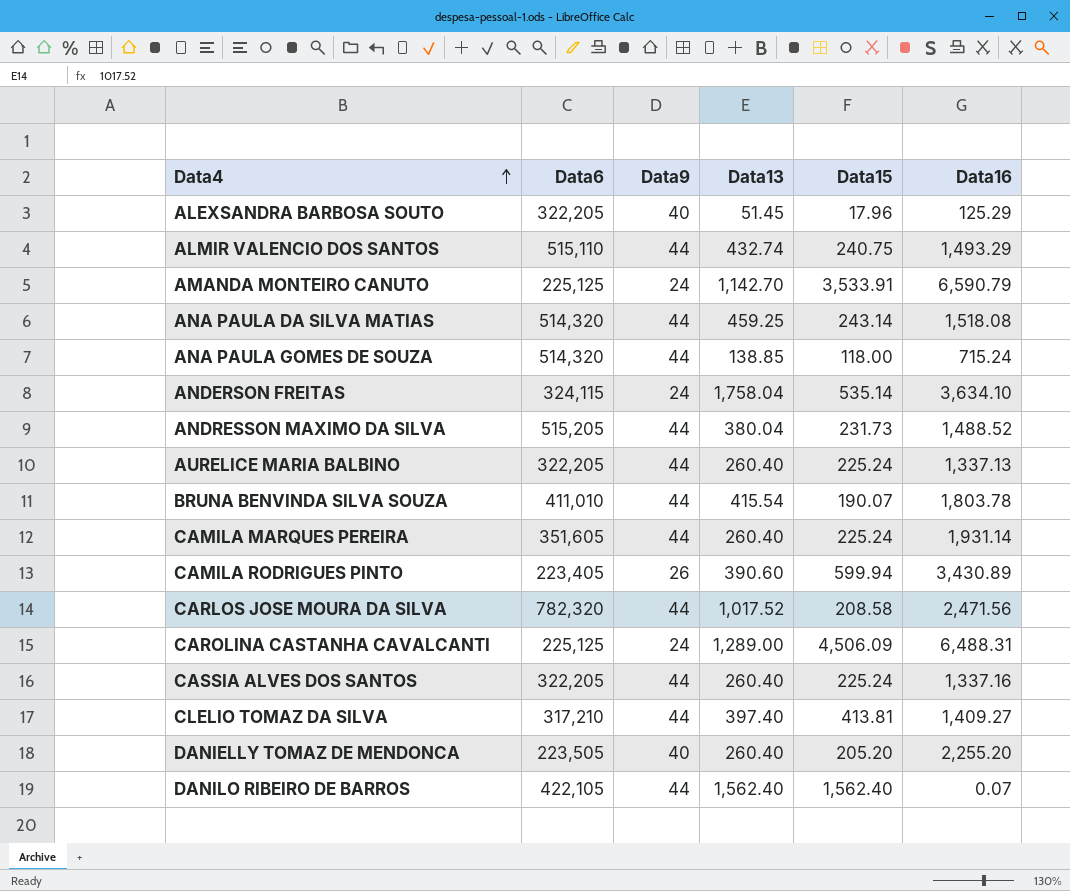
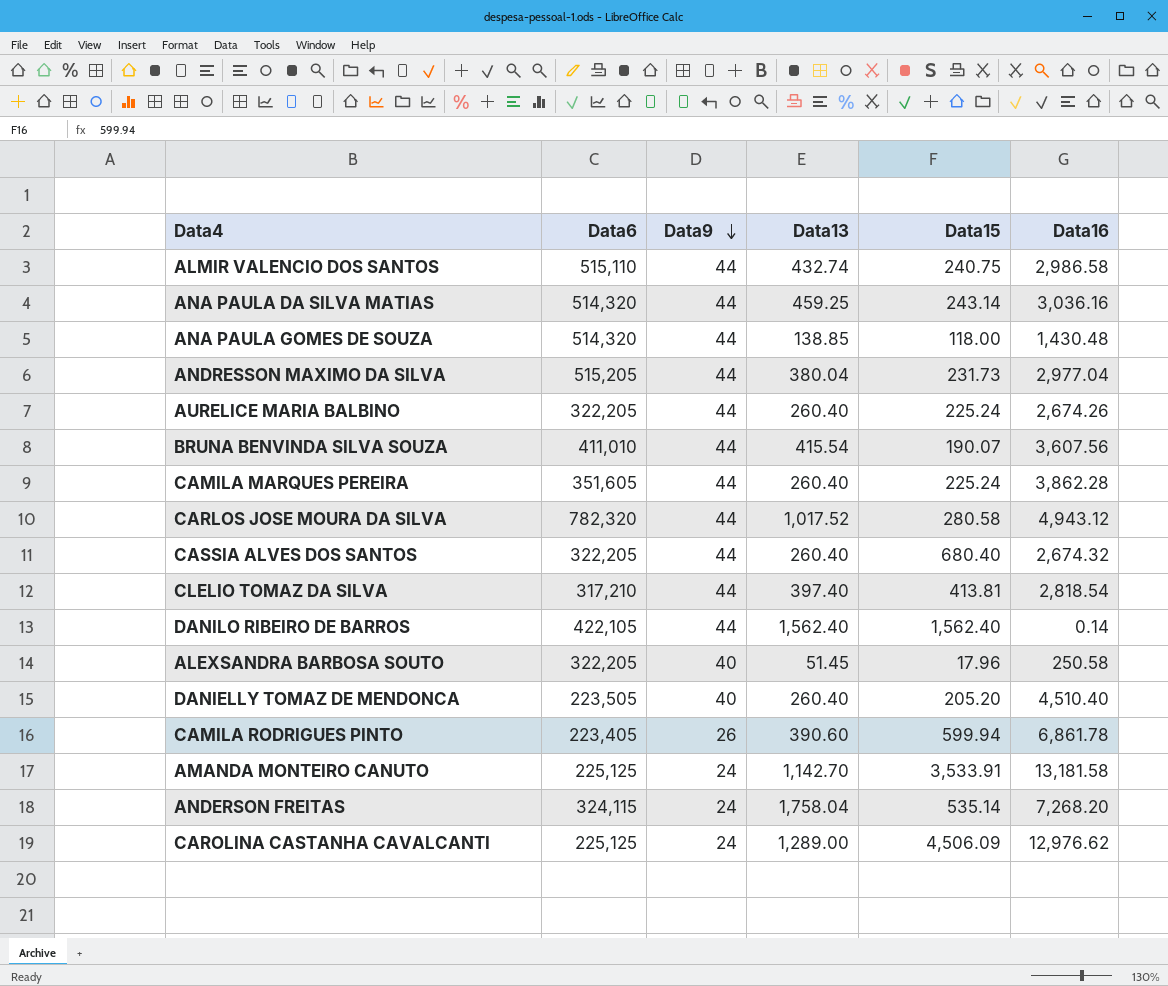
row order: Data4 ascending -> Data9 descending
ALMIR VALENCIO DOS SANTOS | Data16: 1,493.29 -> 2,986.58
ANA PAULA DA SILVA MATIAS | Data16: 1,518.08 -> 3,036.16
ANA PAULA GOMES DE SOUZA | Data16: 715.24 -> 1,430.48
ANDRESSON MAXIMO DA SILVA | Data16: 1,488.52 -> 2,977.04
AURELICE MARIA BALBINO | Data16: 1,337.13 -> 2,674.26
BRUNA BENVINDA SILVA SOUZA | Data16: 1,803.78 -> 3,607.56
CAMILA MARQUES PEREIRA | Data16: 1,931.14 -> 3,862.28
CARLOS JOSE MOURA DA SILVA | Data15: 208.58 -> 280.58
CARLOS JOSE MOURA DA SILVA | Data16: 2,471.56 -> 4,943.12
CASSIA ALVES DOS SANTOS | Data15: 225.24 -> 680.40
CASSIA ALVES DOS SANTOS | Data16: 1,337.16 -> 2,674.32
CLELIO TOMAZ DA SILVA | Data16: 1,409.27 -> 2,818.54
DANILO RIBEIRO DE BARROS | Data16: 0.07 -> 0.14
ALEXSANDRA BARBOSA SOUTO | Data16: 125.29 -> 250.58
DANIELLY TOMAZ DE MENDONCA | Data16: 2,255.20 -> 4,510.40
CAMILA RODRIGUES PINTO | Data16: 3,430.89 -> 6,861.78
AMANDA MONTEIRO CANUTO | Data16: 6,590.79 -> 13,181.58
ANDERSON FREITAS | Data16: 3,634.10 -> 7,268.20
CAROLINA CASTANHA CAVALCANTI | Data16: 6,488.31 -> 12,976.62

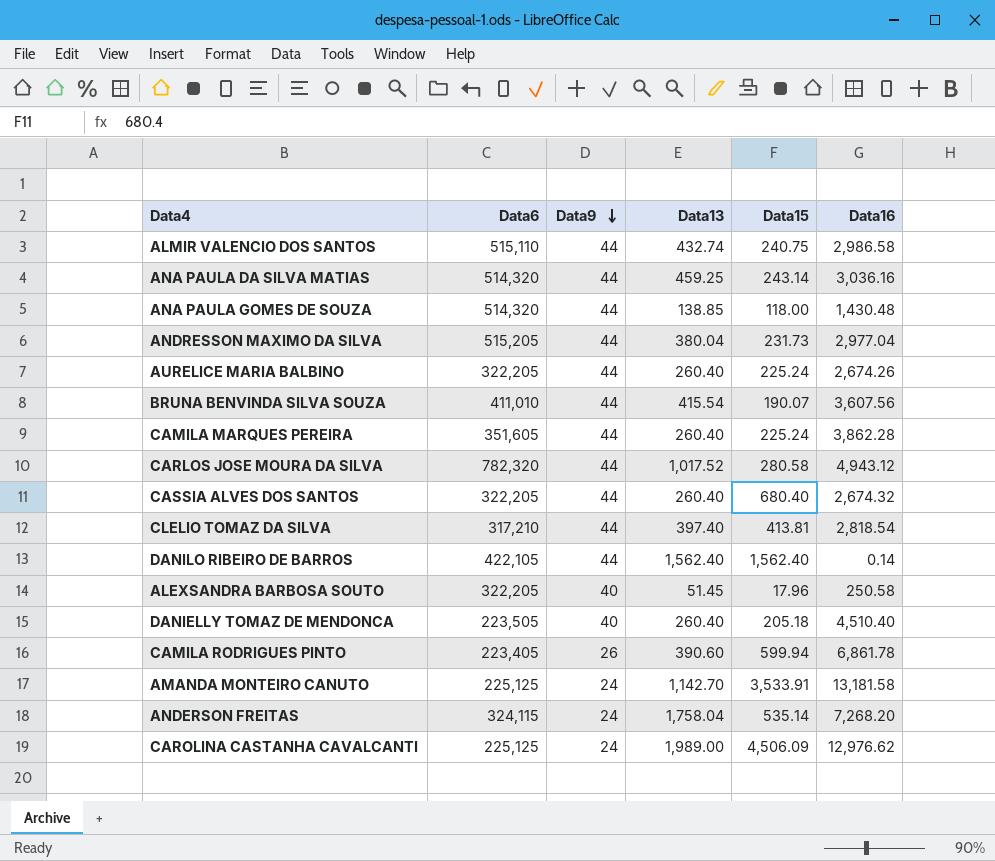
DANIELLY TOMAZ DE MENDONCA | Data15: 205.20 -> 205.18
CAROLINA CASTANHA CAVALCANTI | Data13: 1,289.00 -> 1,989.00

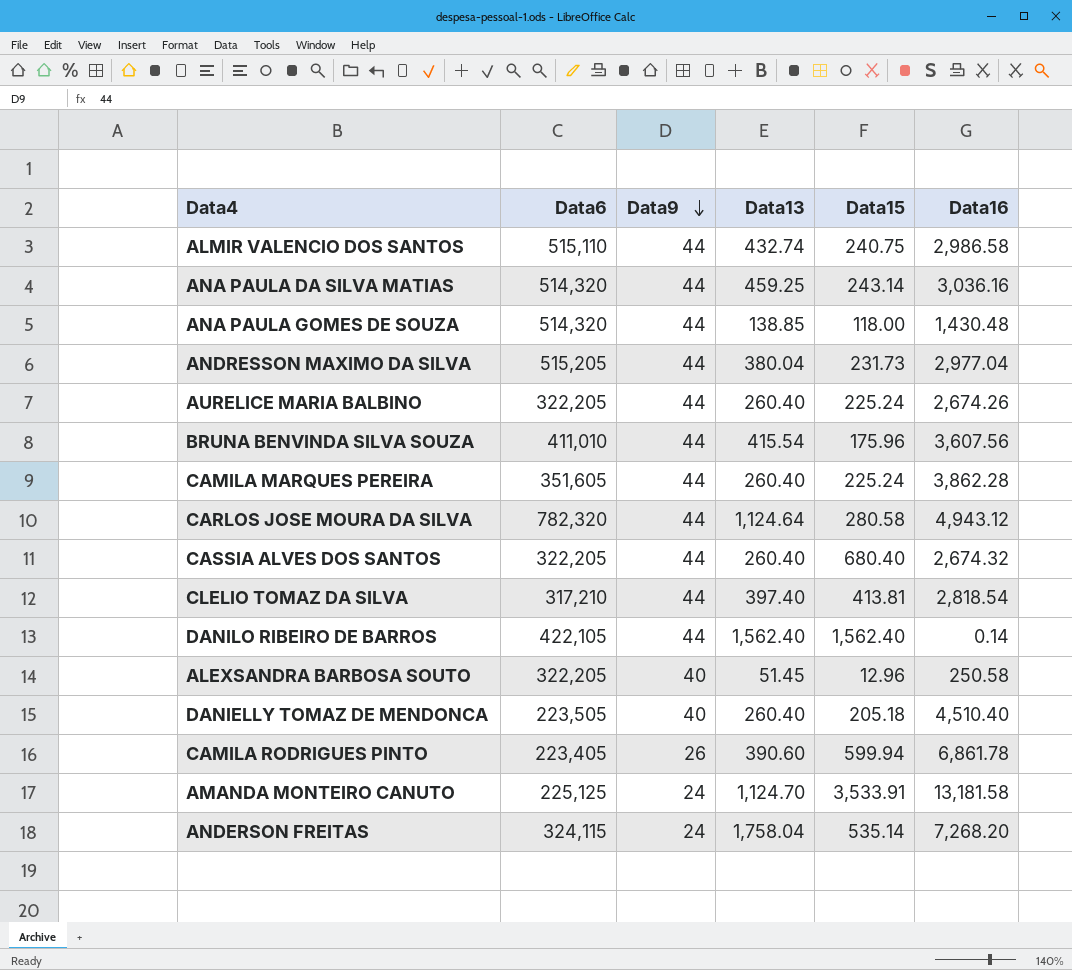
row CAROLINA CASTANHA CAVALCANTI: 225,125 | 24 | 1,989.00 | 4,506.09 | 12,976.62 -> none
BRUNA BENVINDA SILVA SOUZA | Data15: 190.07 -> 175.96
CARLOS JOSE MOURA DA SILVA | Data13: 1,017.52 -> 1,124.64
ALEXSANDRA BARBOSA SOUTO | Data15: 17.96 -> 12.96
AMANDA MONTEIRO CANUTO | Data13: 1,142.70 -> 1,124.70

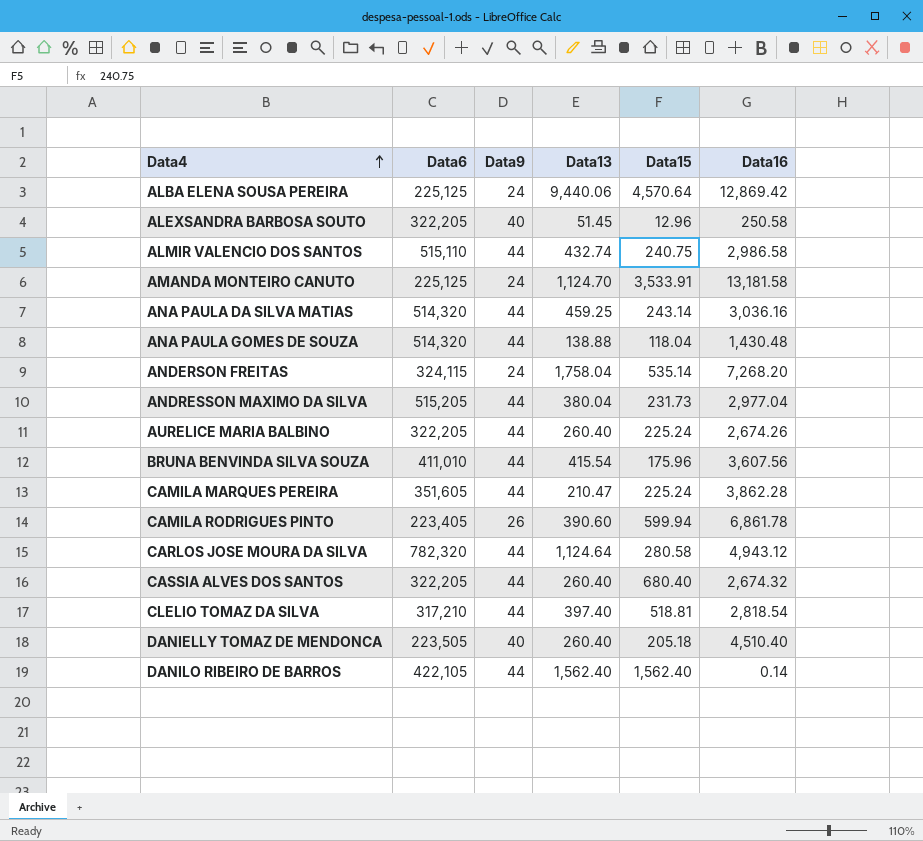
row order: Data9 descending -> Data4 ascending
row ALBA ELENA SOUSA PEREIRA: none -> 225,125 | 24 | 9,440.06 | 4,570.64 | 12,869.42
ANA PAULA GOMES DE SOUZA | Data13: 138.85 -> 138.88
ANA PAULA GOMES DE SOUZA | Data15: 118.00 -> 118.04
CAMILA MARQUES PEREIRA | Data13: 260.40 -> 210.47
CLELIO TOMAZ DA SILVA | Data15: 413.81 -> 518.81

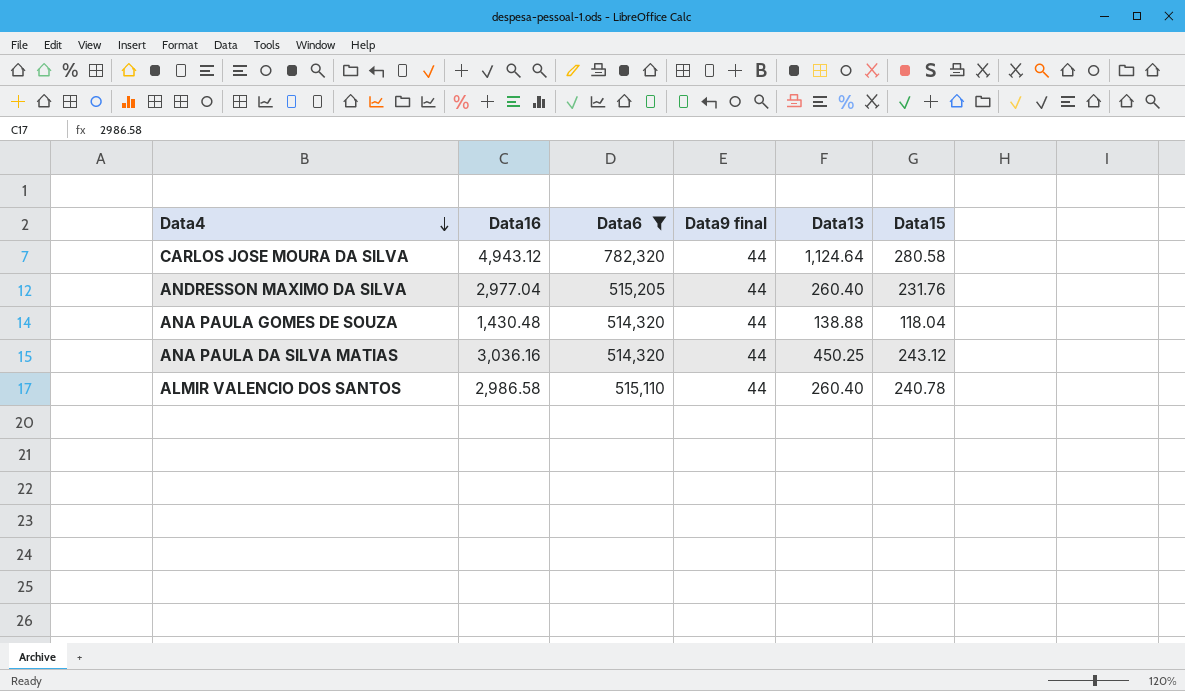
filter: none -> Data6 >= 514,320
row order: Data4 ascending -> Data4 descending
column Data16 | position: 6 -> 2
column name: Data9 -> Data9 final
ANDRESSON MAXIMO DA SILVA | Data13: 380.04 -> 260.40
ANDRESSON MAXIMO DA SILVA | Data15: 231.73 -> 231.76
ANA PAULA DA SILVA MATIAS | Data13: 459.25 -> 450.25
ANA PAULA DA SILVA MATIAS | Data15: 243.14 -> 243.12
ALMIR VALENCIO DOS SANTOS | Data13: 432.74 -> 260.40
ALMIR VALENCIO DOS SANTOS | Data15: 240.75 -> 240.78

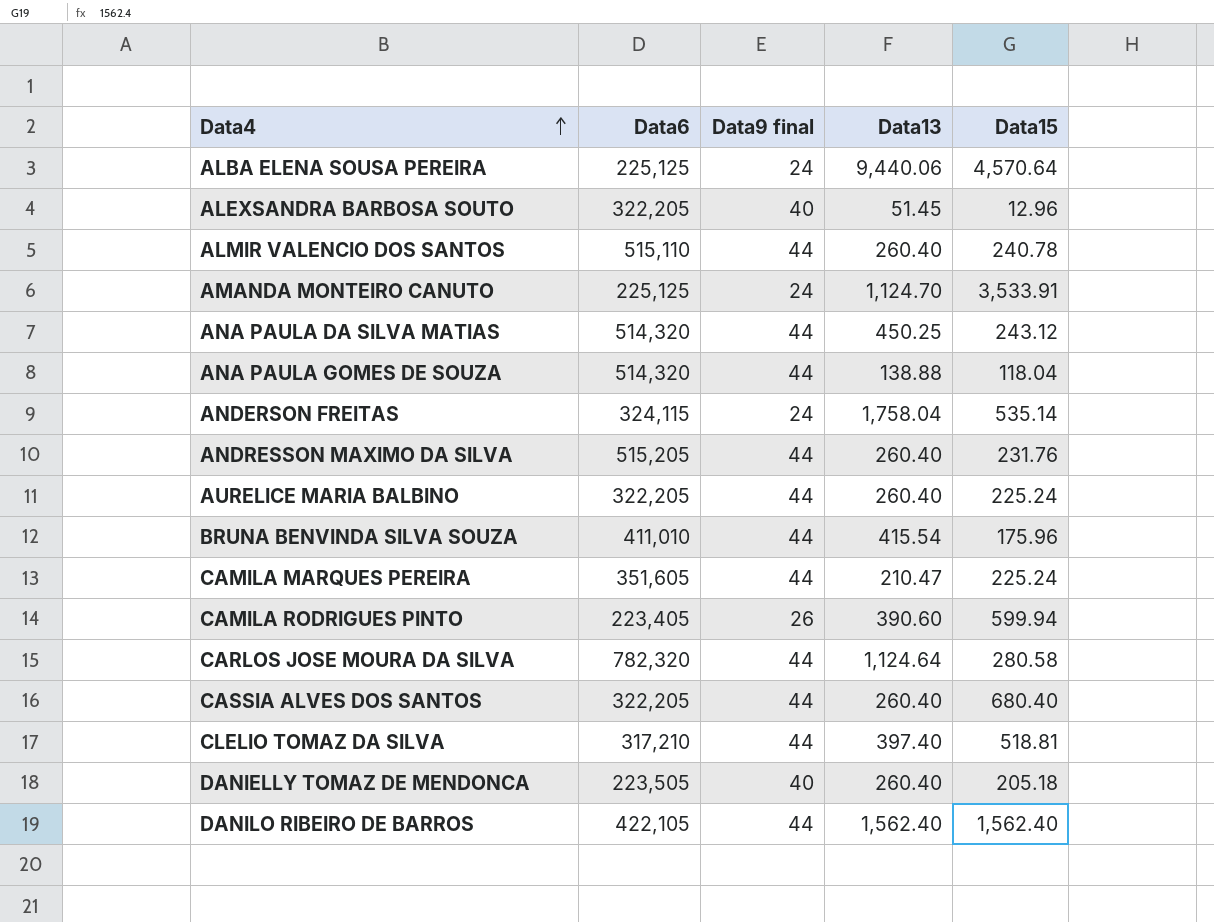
filter: Data6 >= 514,320 -> none
row order: Data4 descending -> Data4 ascending
column Data16 | position: 2 -> none

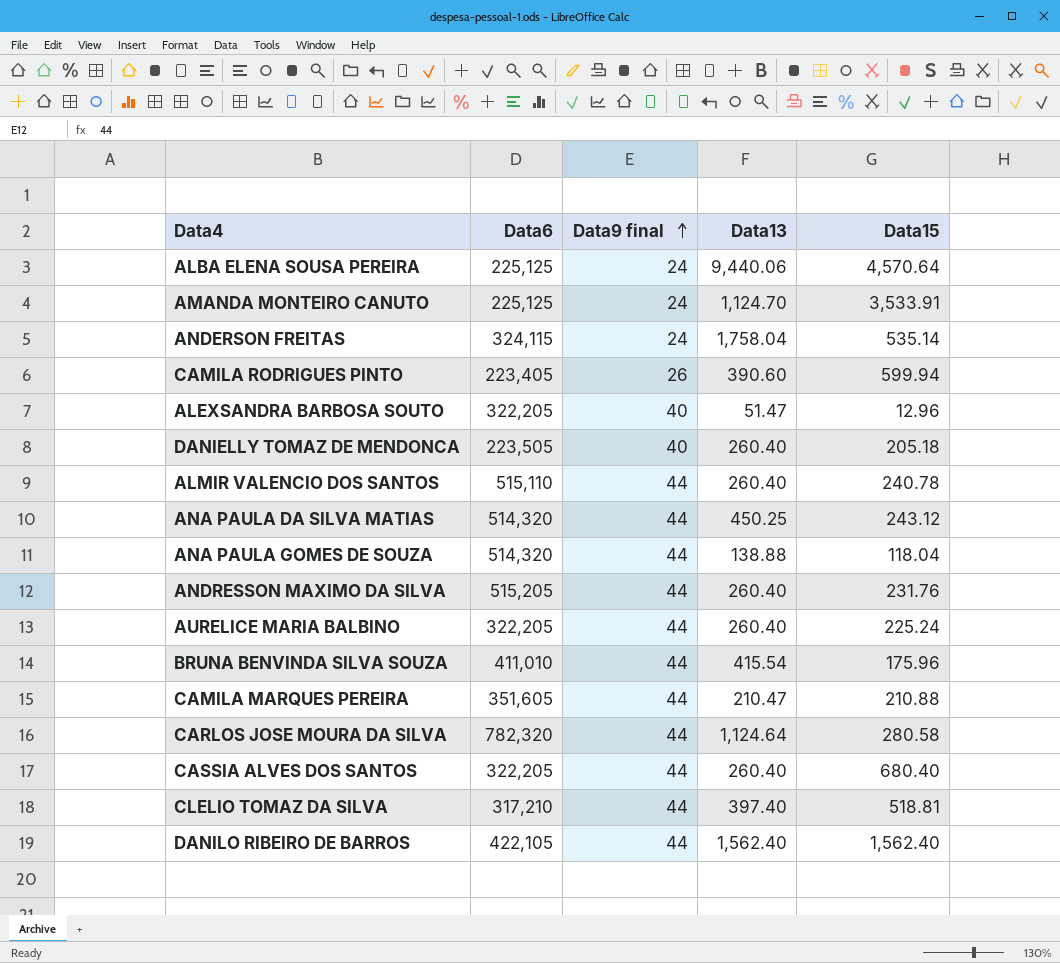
row order: Data4 ascending -> Data9 final ascending
ALEXSANDRA BARBOSA SOUTO | Data13: 51.45 -> 51.47
CAMILA MARQUES PEREIRA | Data15: 225.24 -> 210.88

